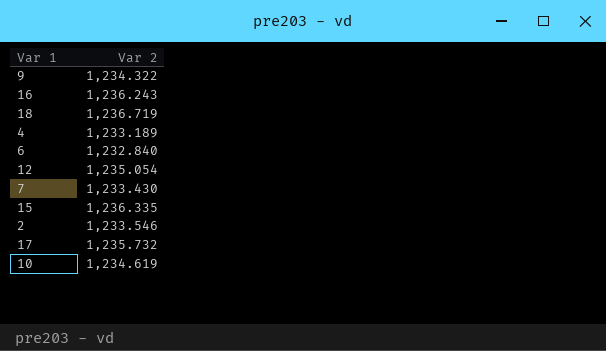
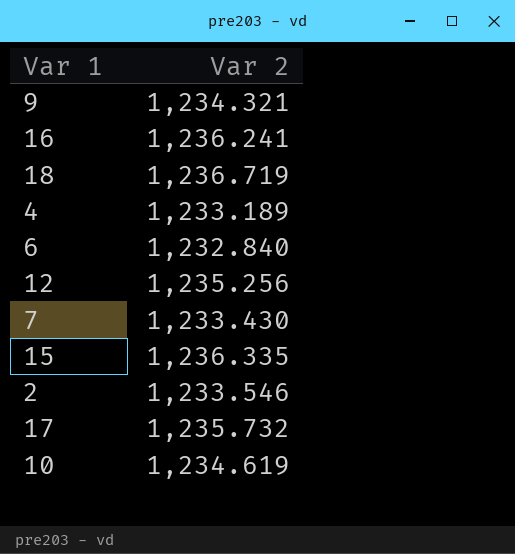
9 | Var 2: 1,234.322 -> 1,234.321
16 | Var 2: 1,236.243 -> 1,236.241
12 | Var 2: 1,235.054 -> 1,235.256

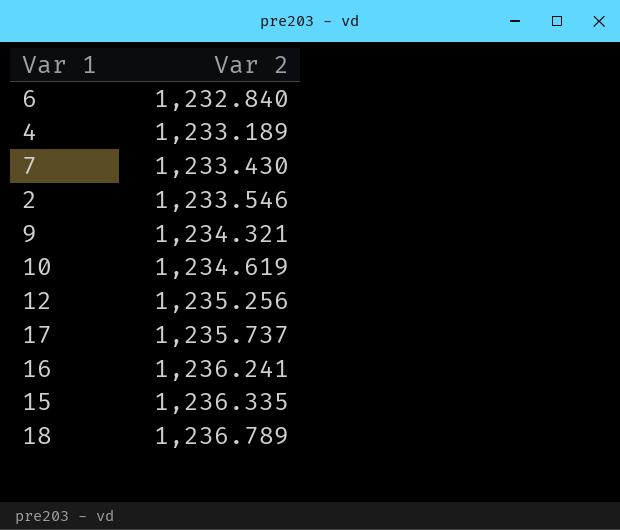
row order: none -> Var 2 ascending
17 | Var 2: 1,235.732 -> 1,235.737
18 | Var 2: 1,236.719 -> 1,236.789

